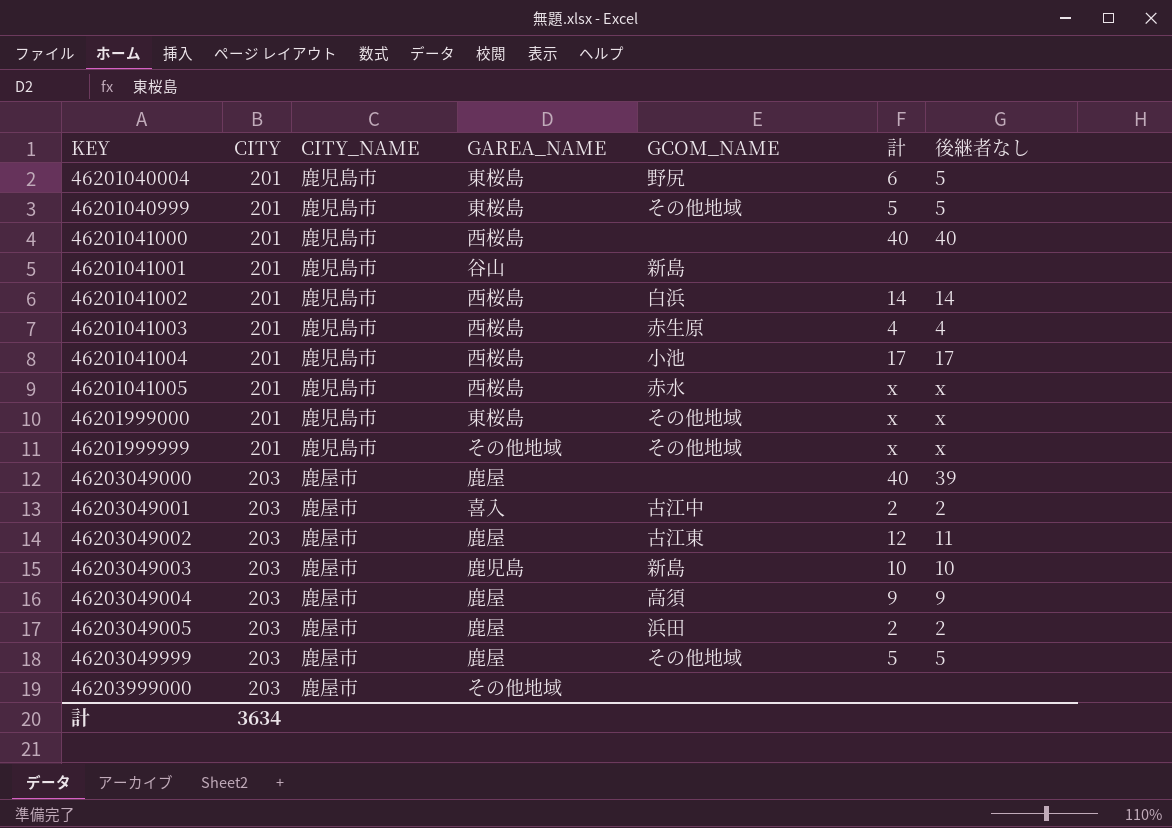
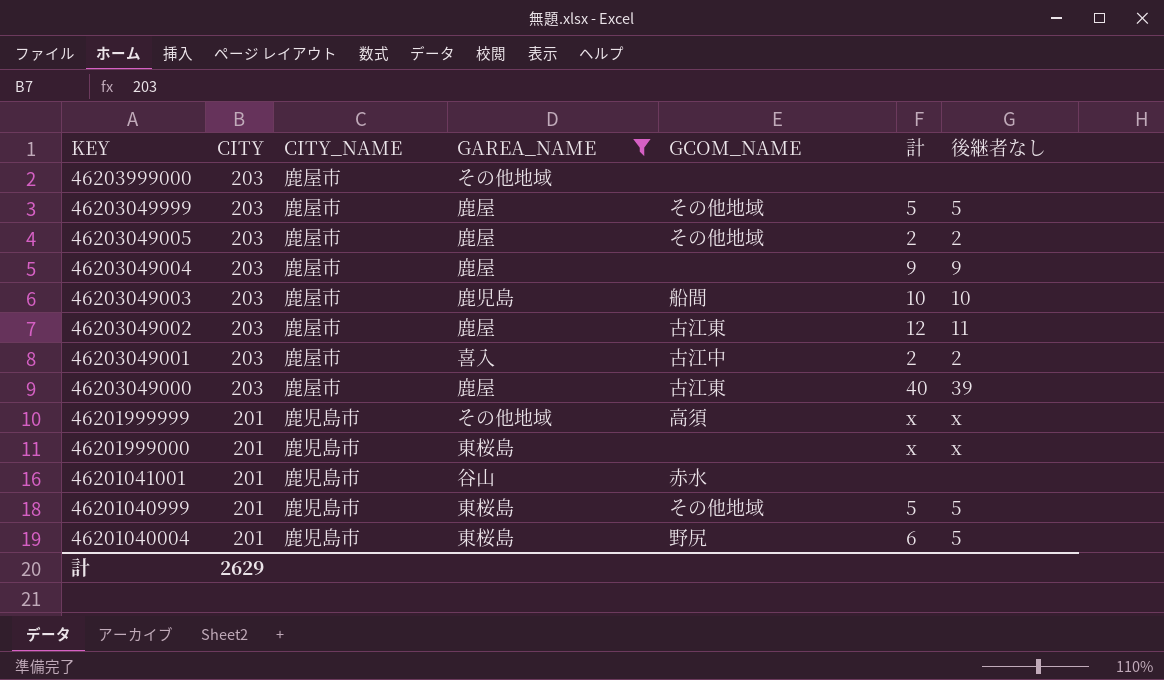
filter: none -> GAREA_NAME != 西桜島
row order: KEY ascending -> KEY descending
46203049005 | GCOM_NAME: 浜田 -> その他地域
46203049004 | GCOM_NAME: 高須 -> none
46203049003 | GCOM_NAME: 新島 -> 船間
46203049000 | GCOM_NAME: none -> 古江東
46201999999 | GCOM_NAME: その他地域 -> 高須
46201999000 | GCOM_NAME: その他地域 -> none
46201041001 | GCOM_NAME: 新島 -> 赤水
計 | CITY: 3634 -> 2629

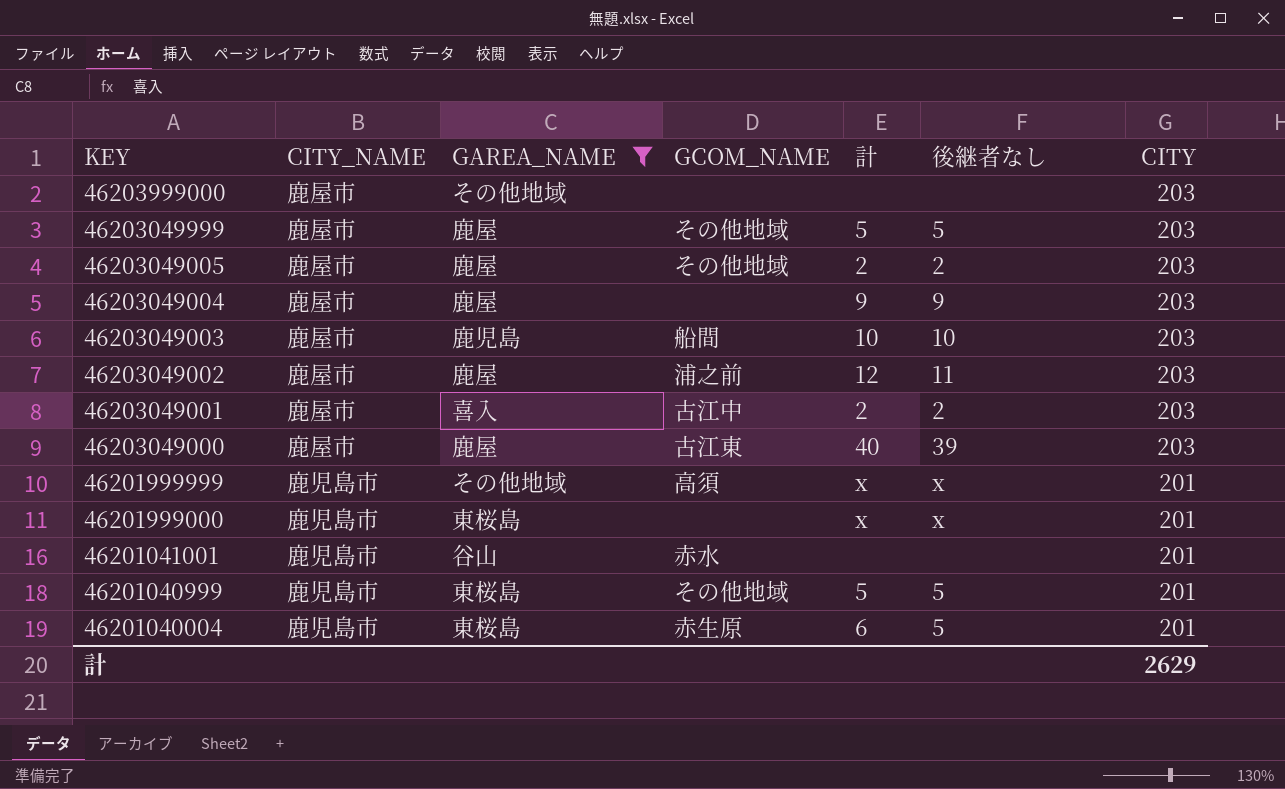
column CITY | position: 2 -> 7
46203049002 | GCOM_NAME: 古江東 -> 浦之前
46201040004 | GCOM_NAME: 野尻 -> 赤生原

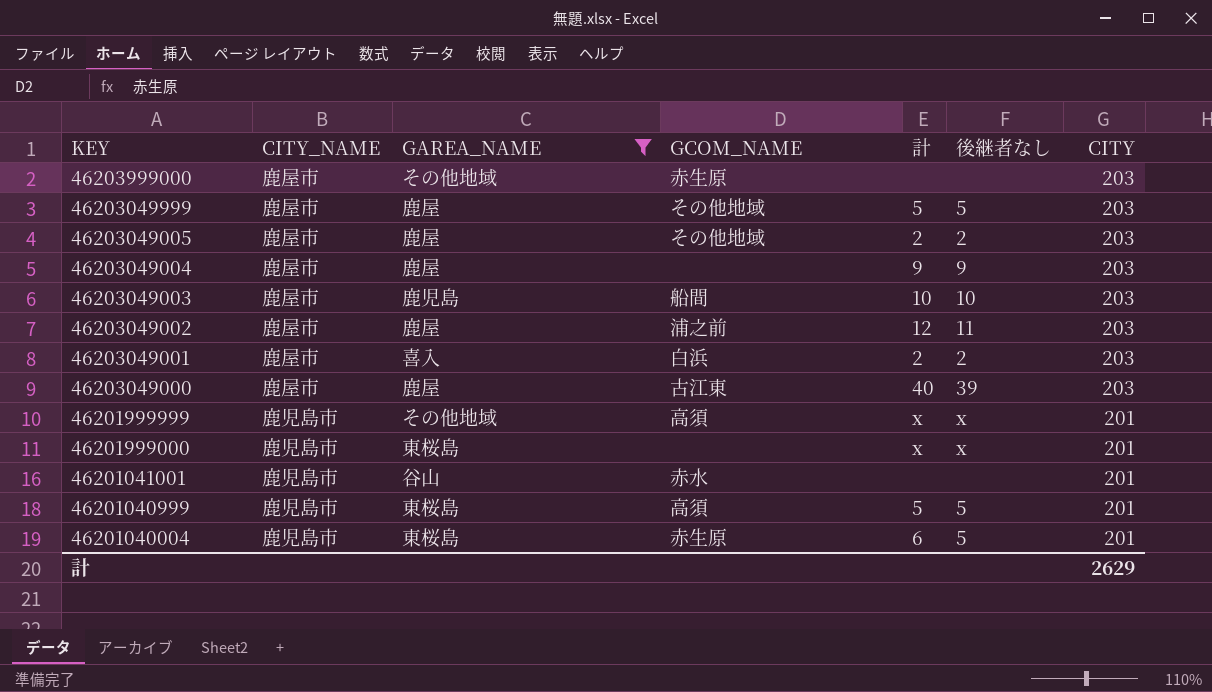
46203999000 | GCOM_NAME: none -> 赤生原
46203049001 | GCOM_NAME: 古江中 -> 白浜
46201040999 | GCOM_NAME: その他地域 -> 高須

